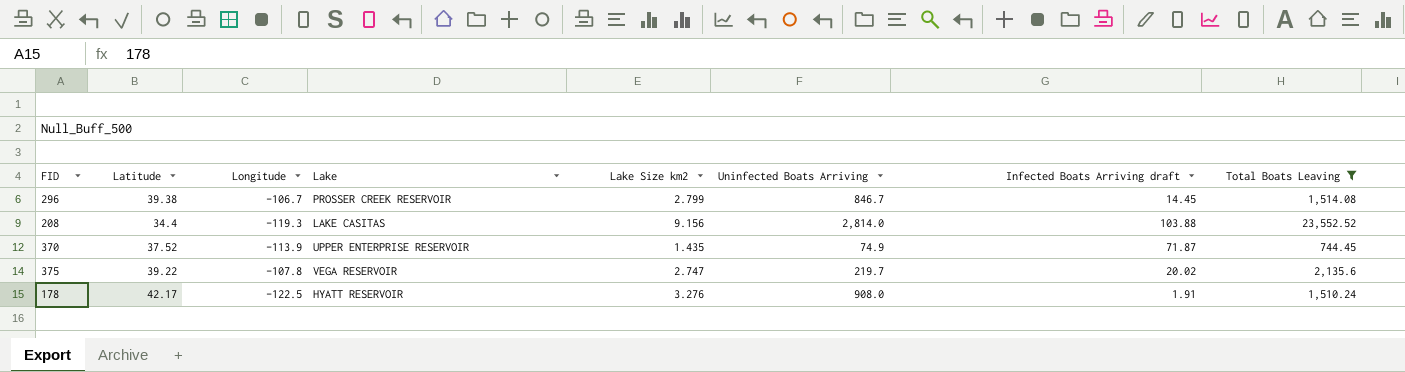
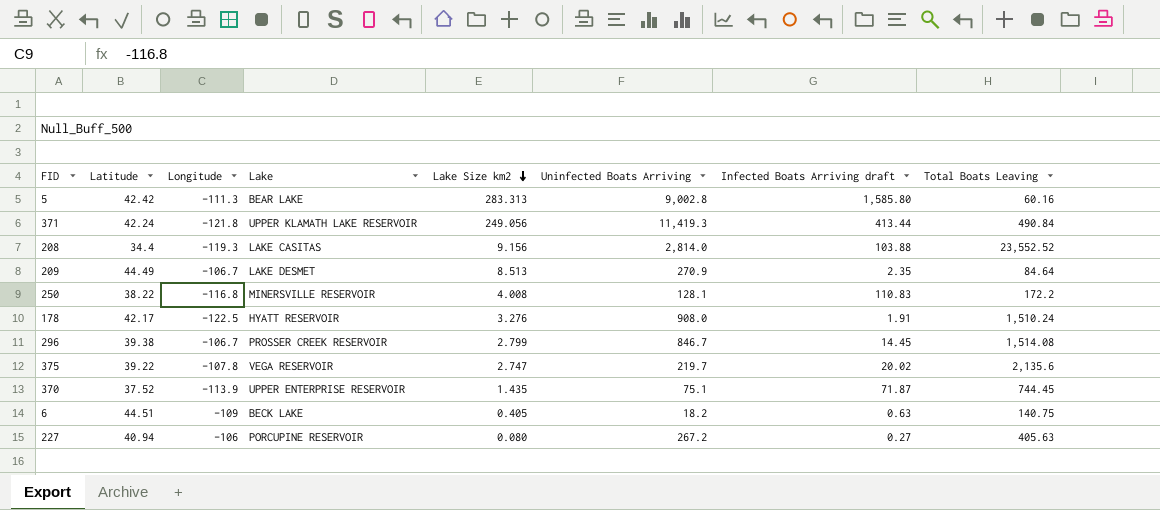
filter: Total Boats Leaving >= 744.45 -> none
row order: none -> Lake Size km2 descending
370 | Uninfected Boats Arriving: 74.9 -> 75.1

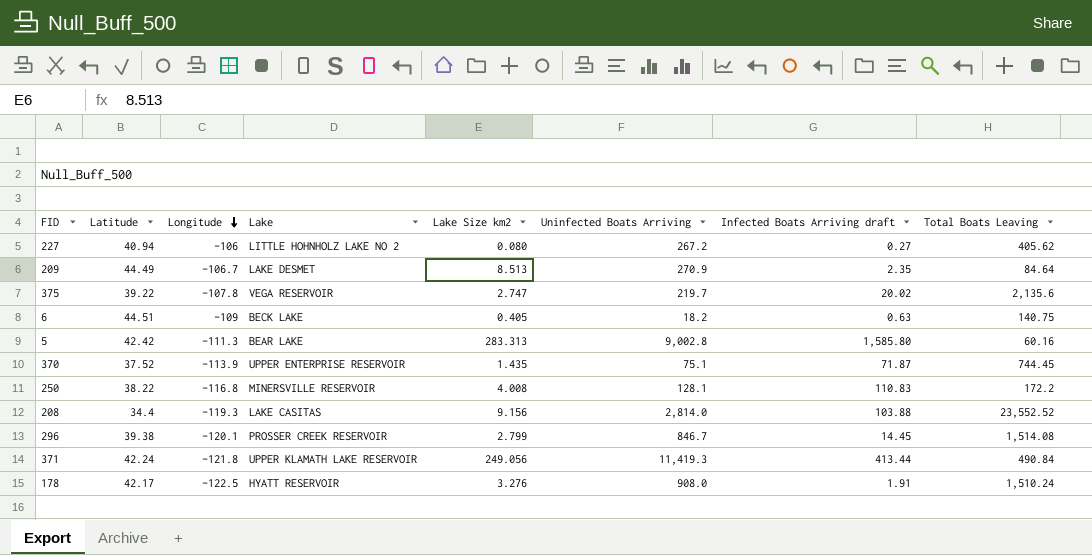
row order: Lake Size km2 descending -> Longitude descending
227 | Lake: PORCUPINE RESERVOIR -> LITTLE HOHNHOLZ LAKE NO 2
227 | Total Boats Leaving: 405.63 -> 405.62
296 | Longitude: -106.7 -> -120.1

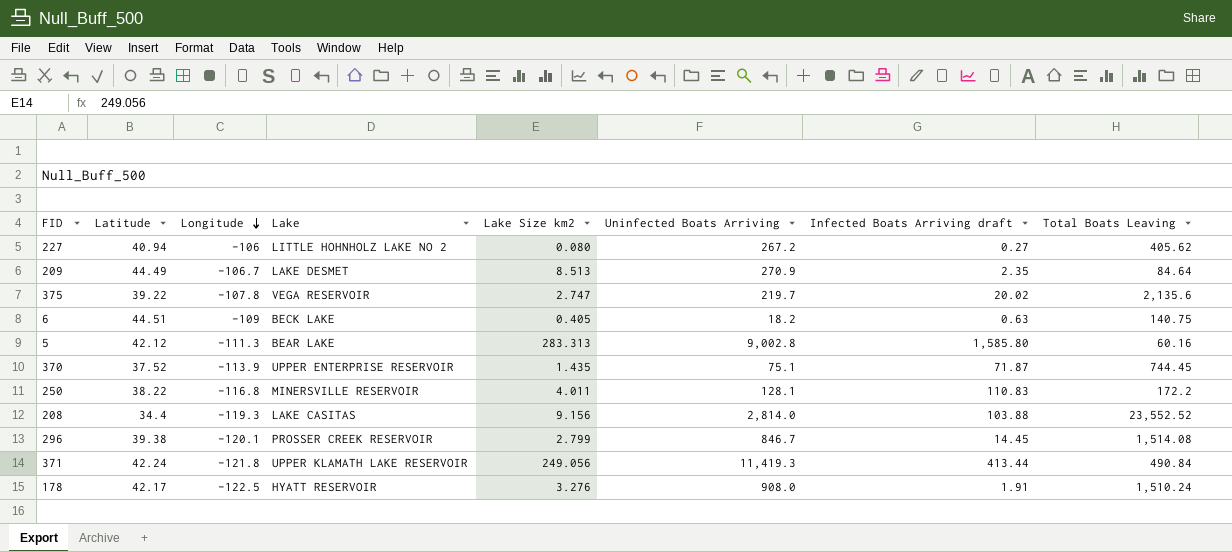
5 | Latitude: 42.42 -> 42.12
250 | Lake Size km2: 4.008 -> 4.011

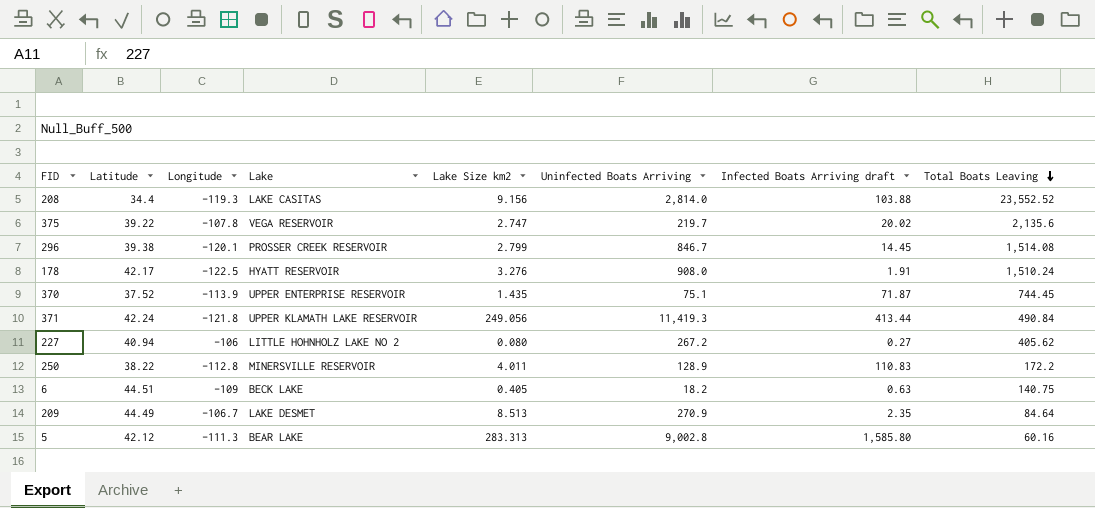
row order: Longitude descending -> Total Boats Leaving descending
250 | Longitude: -116.8 -> -112.8
250 | Uninfected Boats Arriving: 128.1 -> 128.9

